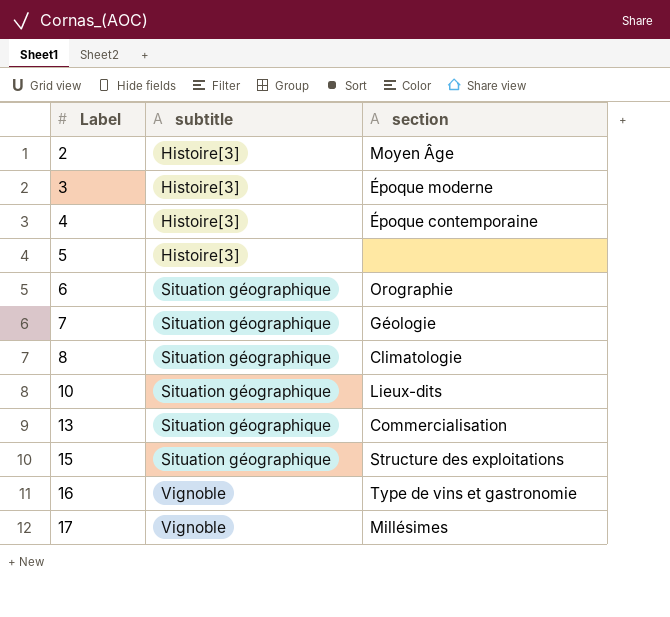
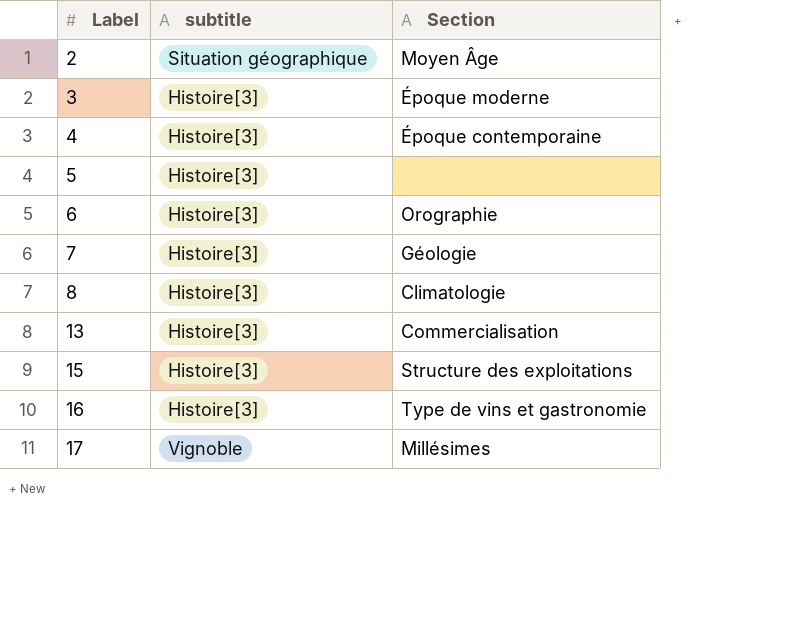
column name: section -> Section
row 10: Situation géographique | Lieux-dits -> none
2 | subtitle: Histoire[3] -> Situation géographique
6 | subtitle: Situation géographique -> Histoire[3]
7 | subtitle: Situation géographique -> Histoire[3]
8 | subtitle: Situation géographique -> Histoire[3]
13 | subtitle: Situation géographique -> Histoire[3]
15 | subtitle: Situation géographique -> Histoire[3]
16 | subtitle: Vignoble -> Histoire[3]

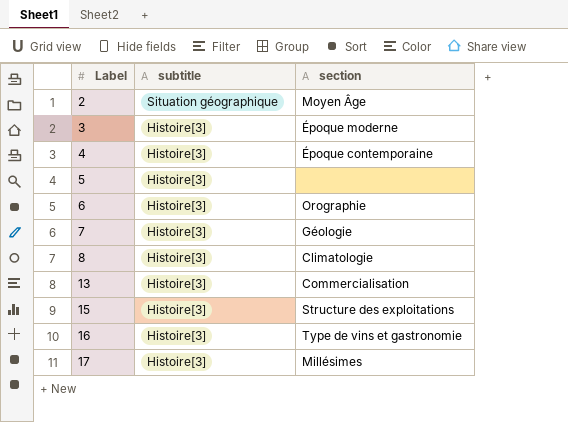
column name: Section -> section
17 | subtitle: Vignoble -> Histoire[3]

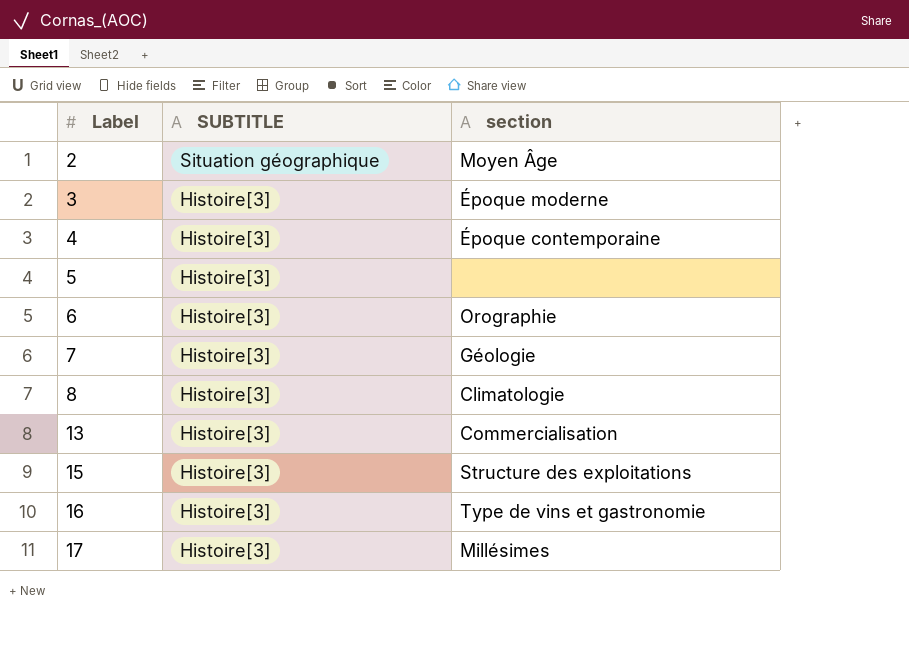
column name: subtitle -> SUBTITLE

